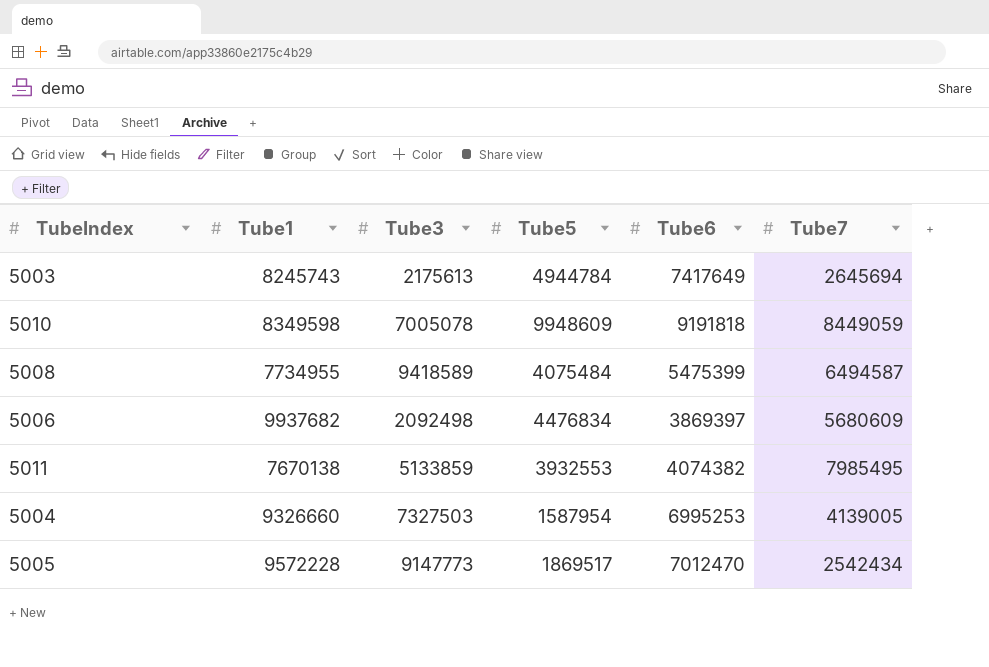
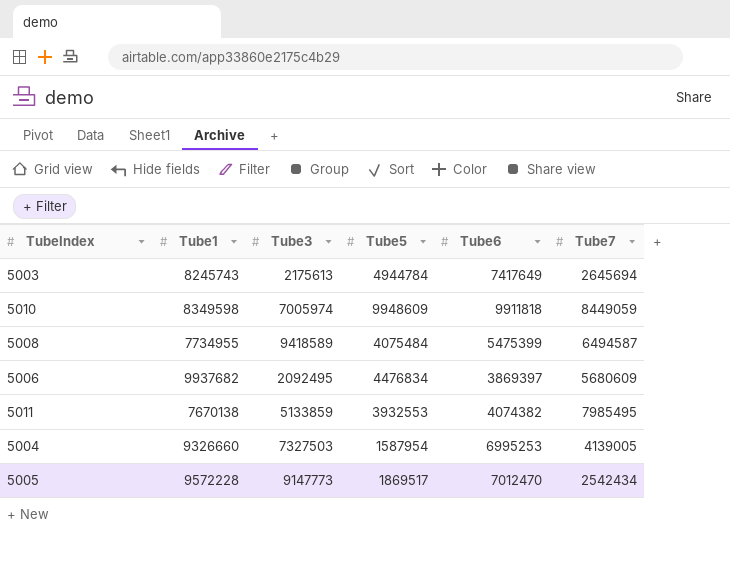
5010 | Tube3: 7005078 -> 7005974
5010 | Tube6: 9191818 -> 9911818
5006 | Tube3: 2092498 -> 2092495

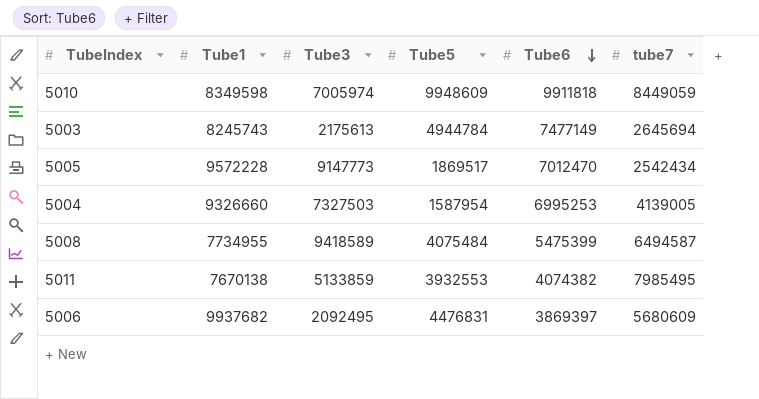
row order: none -> Tube6 descending
column name: Tube7 -> tube7
5003 | Tube6: 7417649 -> 7477149
5006 | Tube5: 4476834 -> 4476831

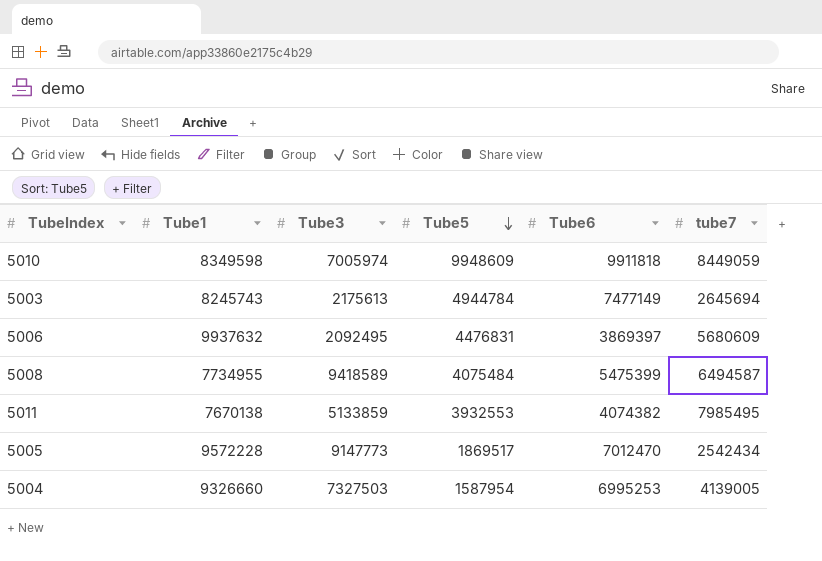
row order: Tube6 descending -> Tube5 descending
5006 | Tube1: 9937682 -> 9937632

